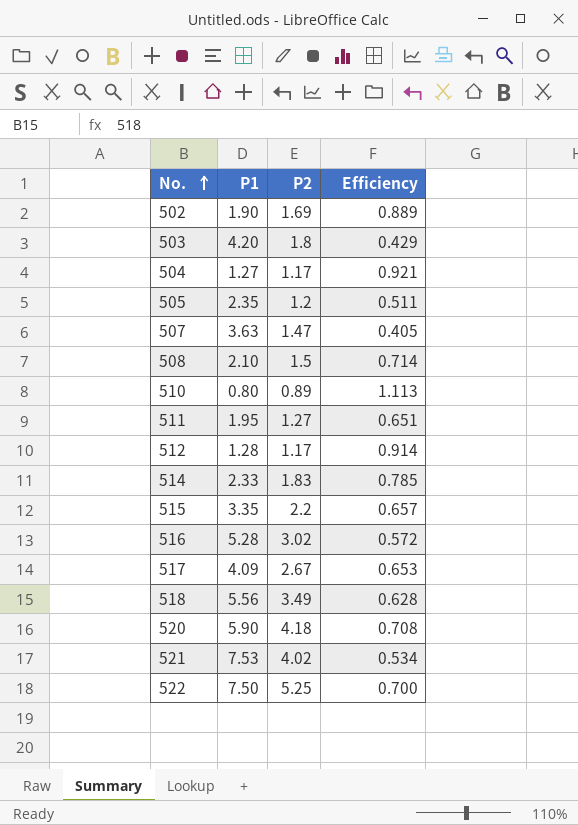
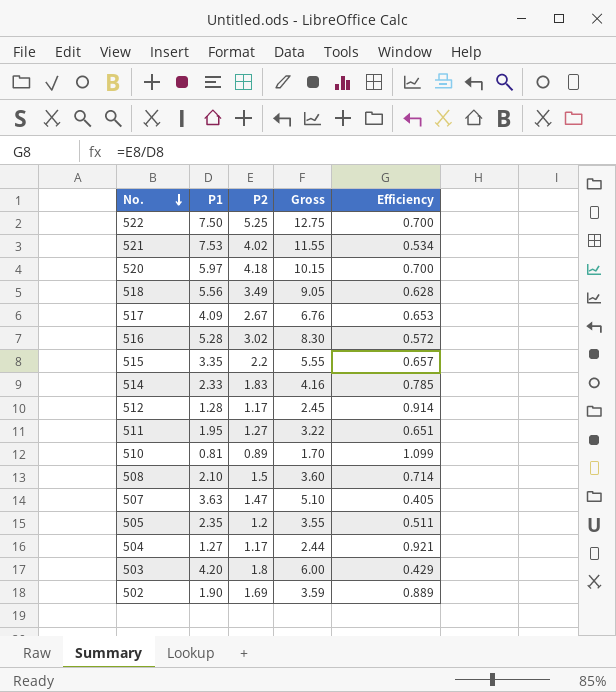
row order: No. ascending -> No. descending
column Gross | formula: none -> [P1] + [P2]
520 | P1: 5.90 -> 5.97
520 | Efficiency: 0.708 -> 0.700
510 | P1: 0.80 -> 0.81
510 | Efficiency: 1.113 -> 1.099

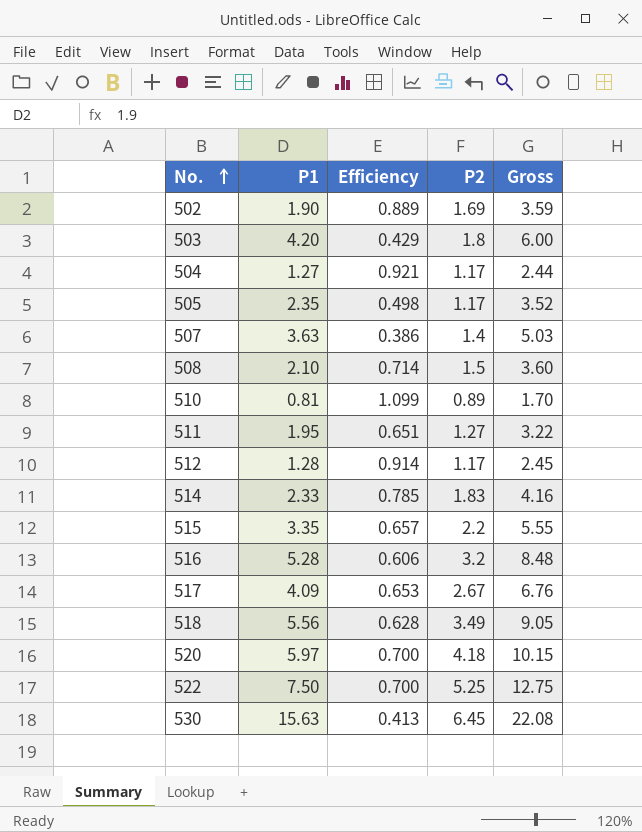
row order: No. descending -> No. ascending
column Efficiency | position: 5 -> 3
row 521: 7.53 | 4.02 | 11.55 | 0.534 -> none
505 | Efficiency: 0.511 -> 0.498
505 | P2: 1.2 -> 1.17
505 | Gross: 3.55 -> 3.52
507 | Efficiency: 0.405 -> 0.386
507 | P2: 1.47 -> 1.4
507 | Gross: 5.10 -> 5.03
516 | Efficiency: 0.572 -> 0.606
516 | P2: 3.02 -> 3.2
516 | Gross: 8.30 -> 8.48
row 530: none -> 15.63 | 0.413 | 6.45 | 22.08

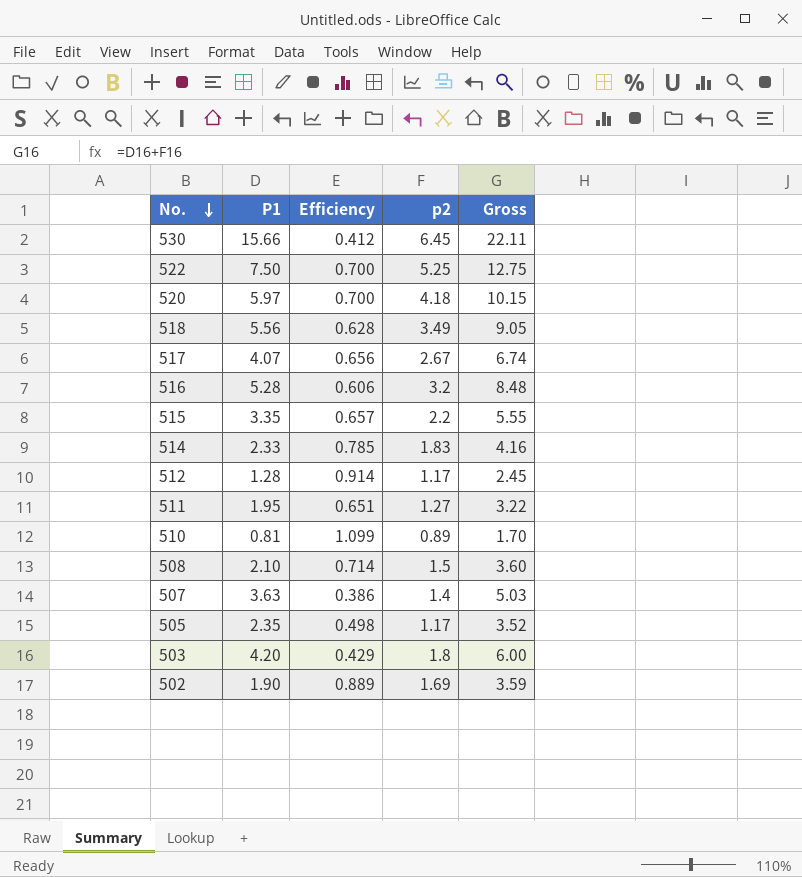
row order: No. ascending -> No. descending
column name: P2 -> p2
row 504: 1.27 | 0.921 | 1.17 | 2.44 -> none
530 | P1: 15.63 -> 15.66
530 | Efficiency: 0.413 -> 0.412
530 | Gross: 22.08 -> 22.11
517 | P1: 4.09 -> 4.07
517 | Efficiency: 0.653 -> 0.656
517 | Gross: 6.76 -> 6.74

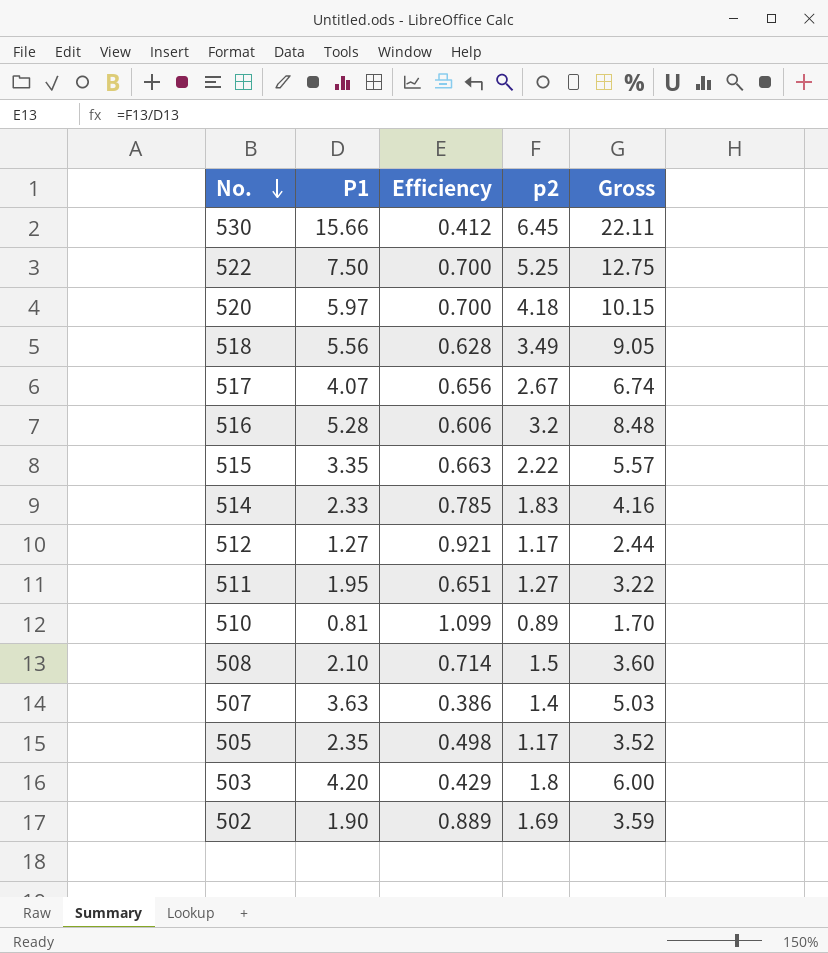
515 | Efficiency: 0.657 -> 0.663
515 | p2: 2.2 -> 2.22
515 | Gross: 5.55 -> 5.57
512 | P1: 1.28 -> 1.27
512 | Efficiency: 0.914 -> 0.921
512 | Gross: 2.45 -> 2.44

